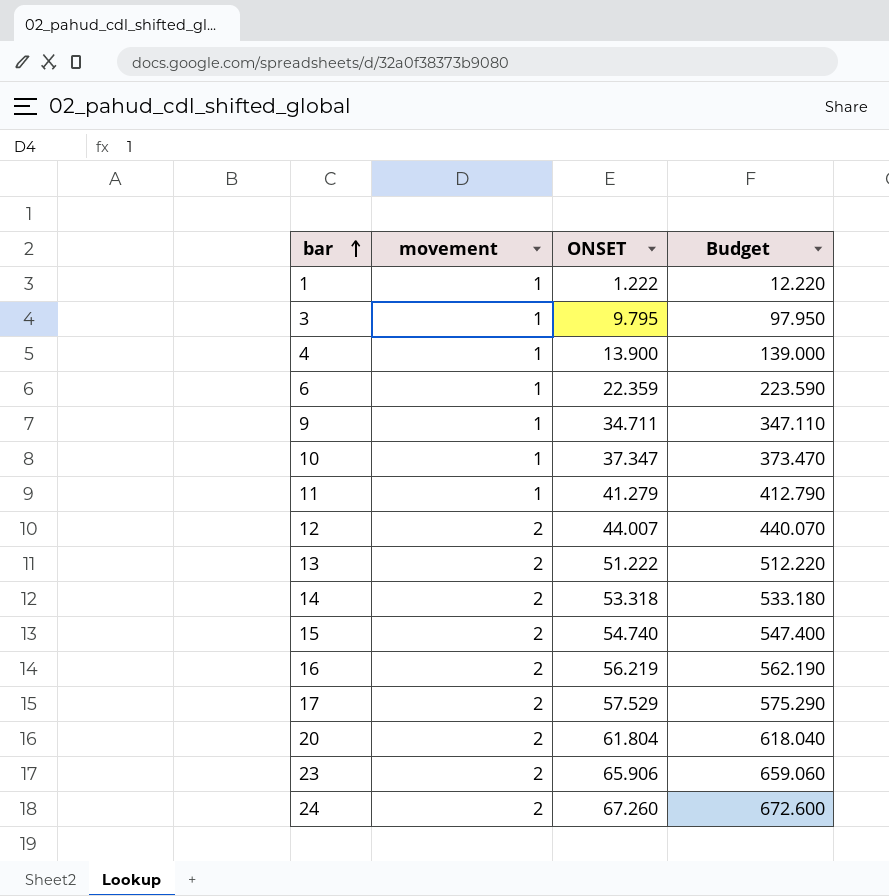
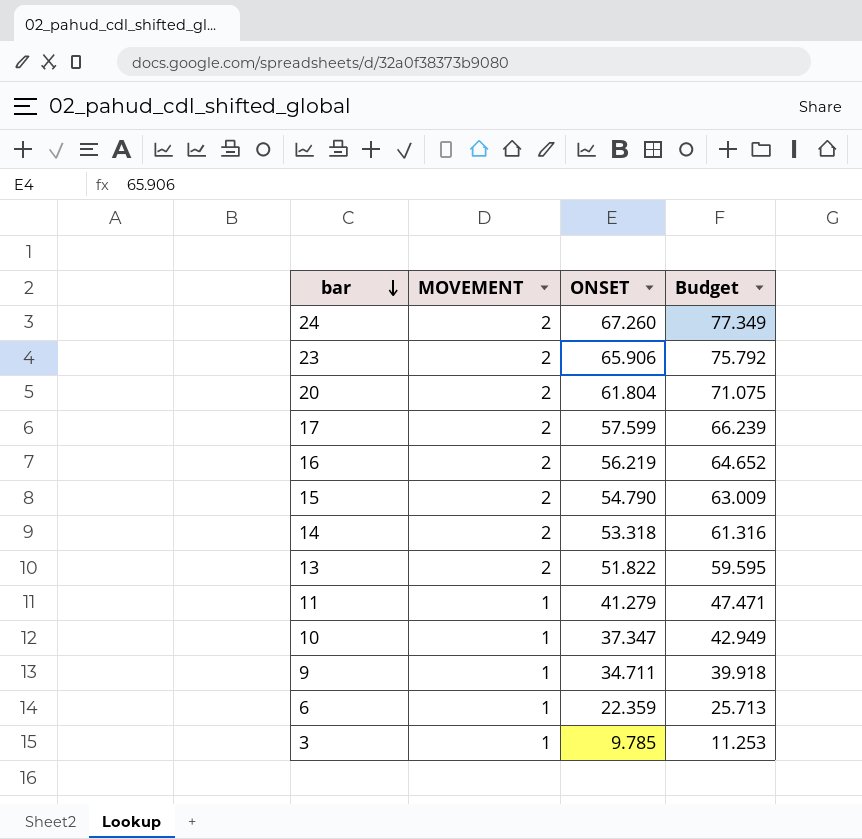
row order: bar ascending -> bar descending
column name: movement -> MOVEMENT
column Budget | formula: [ONSET] * 10 -> [ONSET] * 1.15
row 1: 1 | 1.222 | 12.220 -> none
row 4: 1 | 13.900 | 139.000 -> none
row 12: 2 | 44.007 | 440.070 -> none
17 | ONSET: 57.529 -> 57.599
15 | ONSET: 54.740 -> 54.790
13 | ONSET: 51.222 -> 51.822
3 | ONSET: 9.795 -> 9.785

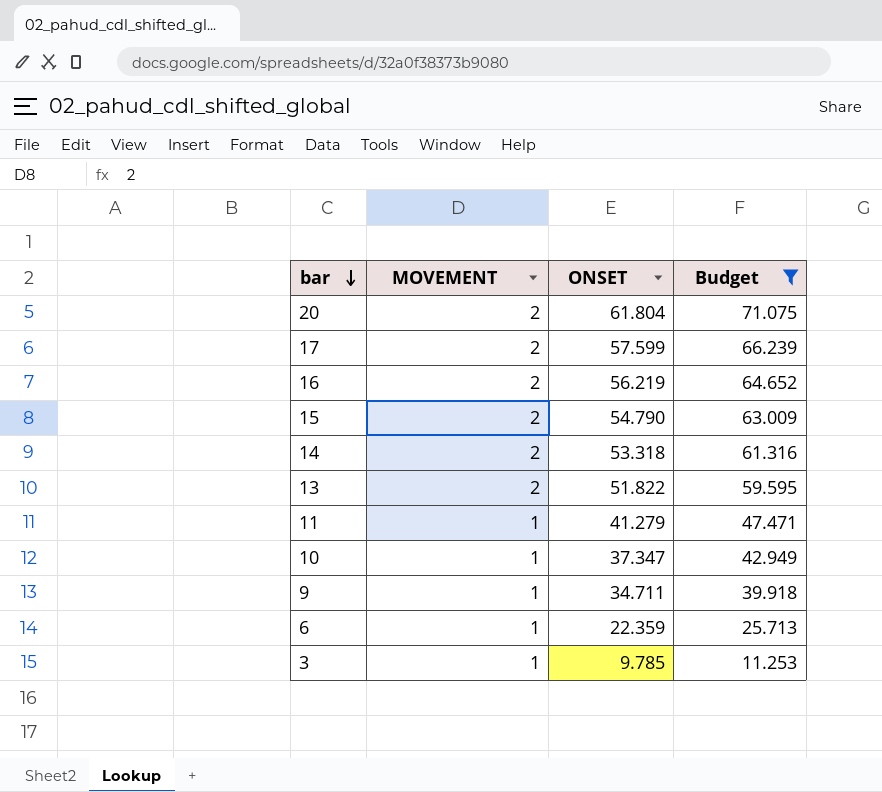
filter: none -> Budget <= 71.075

